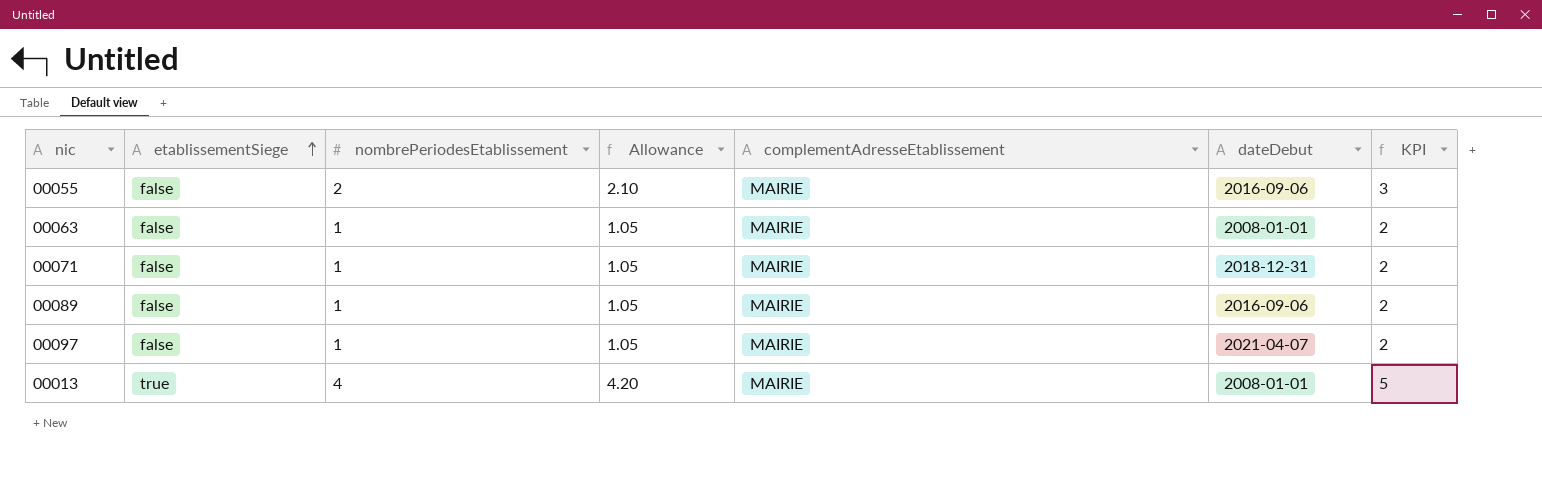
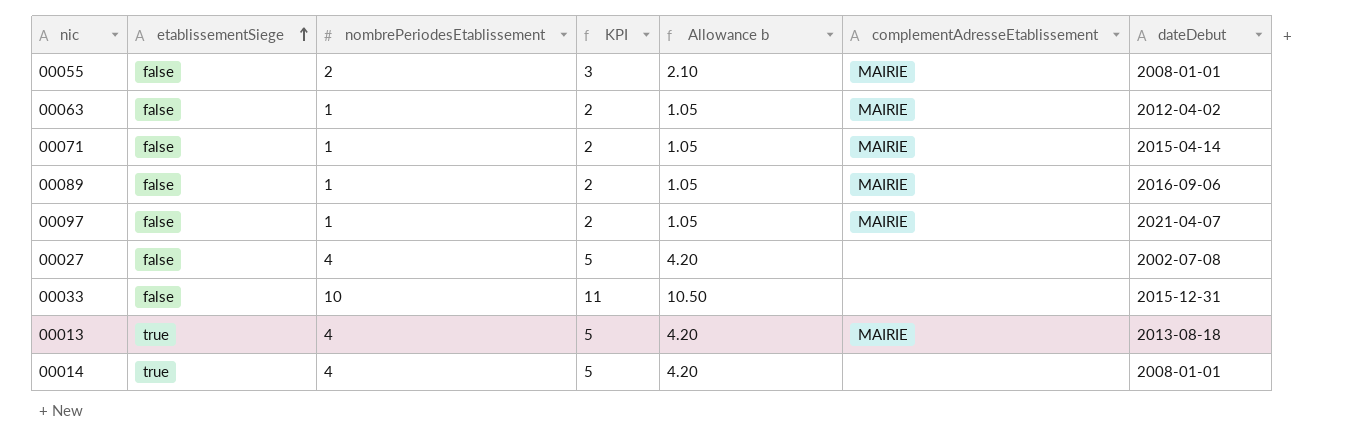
column KPI | position: 7 -> 4
column name: Allowance -> Allowance b
00055 | dateDebut: 2016-09-06 -> 2008-01-01
00063 | dateDebut: 2008-01-01 -> 2012-04-02
00071 | dateDebut: 2018-12-31 -> 2015-04-14
row 00027: none -> false | 4 | 5 | 4.20 | none | 2002-07-08
row 00033: none -> false | 10 | 11 | 10.50 | none | 2015-12-31
00013 | dateDebut: 2008-01-01 -> 2013-08-18
row 00014: none -> true | 4 | 5 | 4.20 | none | 2008-01-01

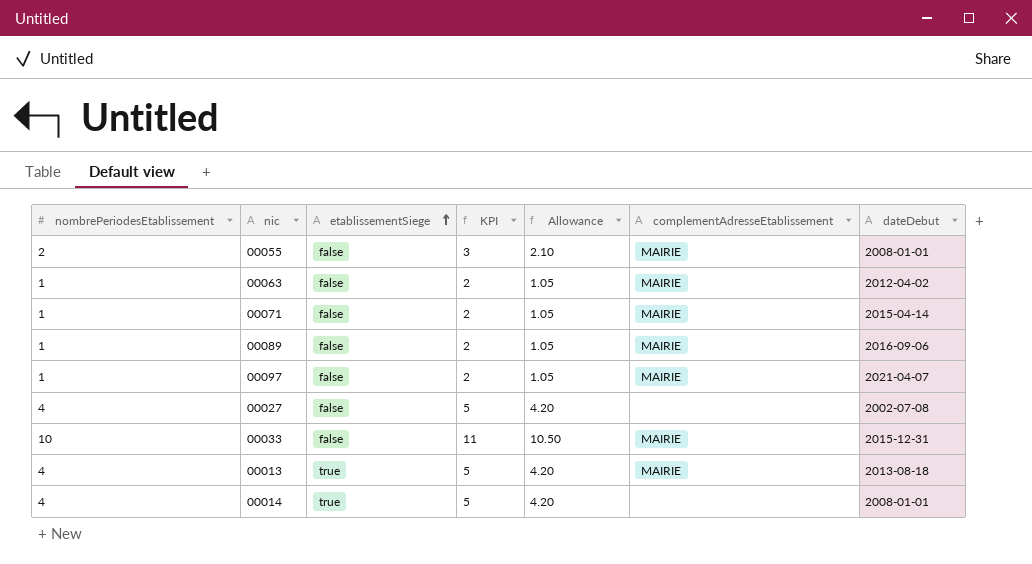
column nombrePeriodesEtablissement | position: 3 -> 1
column name: Allowance b -> Allowance
00033 | complementAdresseEtablissement: none -> MAIRIE

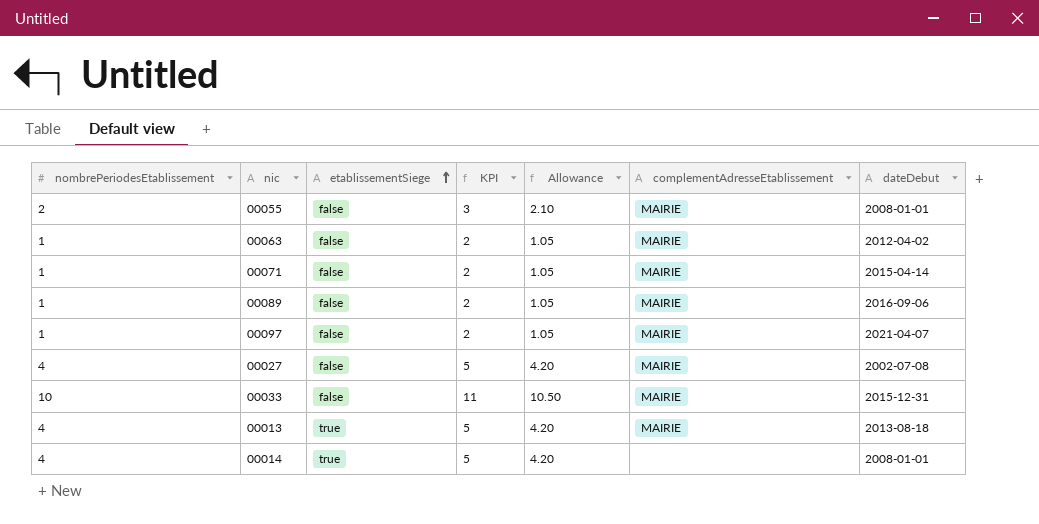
00027 | complementAdresseEtablissement: none -> MAIRIE

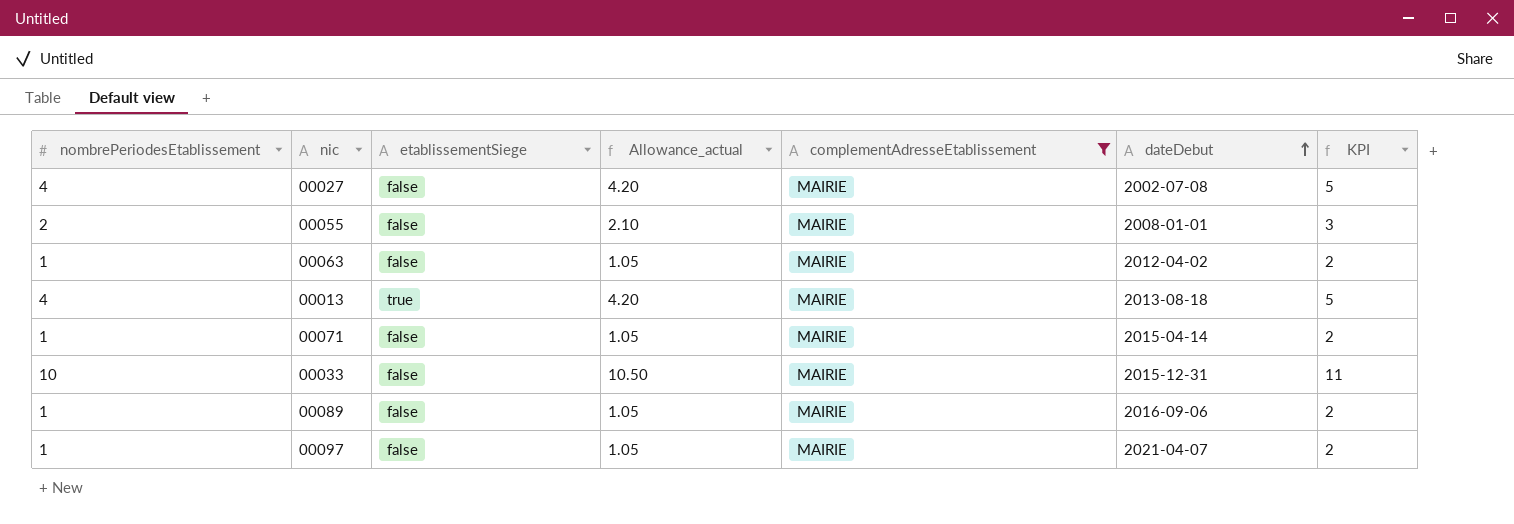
filter: none -> complementAdresseEtablissement = MAIRIE
row order: etablissementSiege ascending -> dateDebut ascending
column name: Allowance -> Allowance_actual
column KPI | position: 4 -> 7

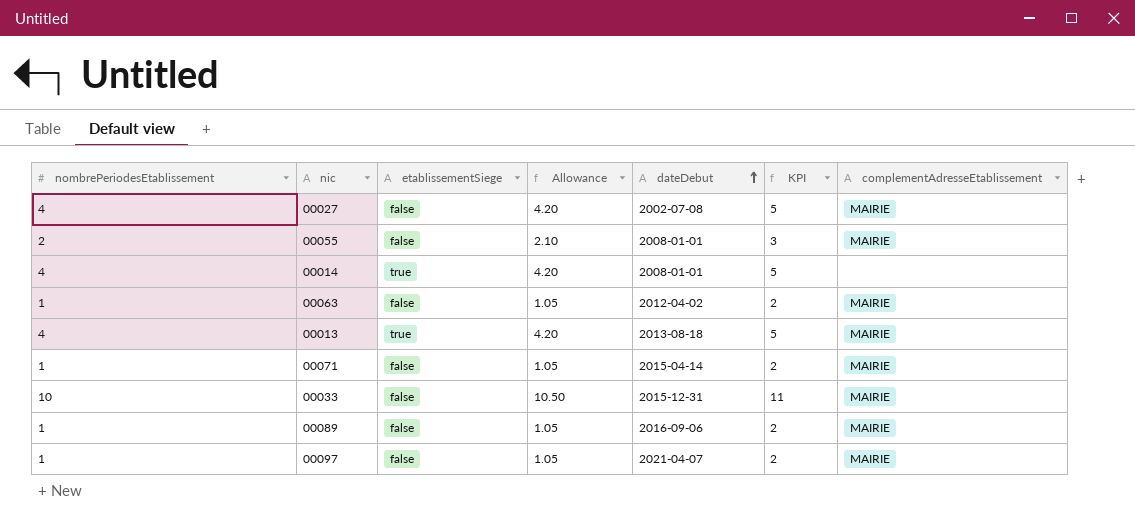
filter: complementAdresseEtablissement = MAIRIE -> none
column name: Allowance_actual -> Allowance
column complementAdresseEtablissement | position: 5 -> 7

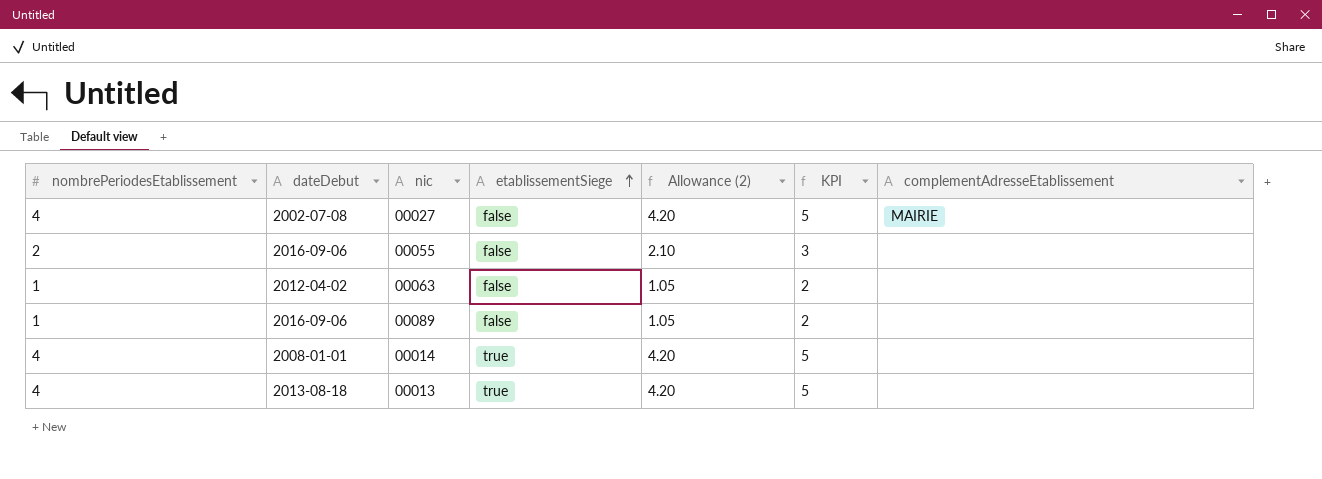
row order: dateDebut ascending -> etablissementSiege ascending
column dateDebut | position: 5 -> 2
column name: Allowance -> Allowance (2)
row 00071: 1 | false | 1.05 | 2015-04-14 | 2 | MAIRIE -> none
row 00033: 10 | false | 10.50 | 2015-12-31 | 11 | MAIRIE -> none
row 00097: 1 | false | 1.05 | 2021-04-07 | 2 | MAIRIE -> none
00055 | dateDebut: 2008-01-01 -> 2016-09-06
00055 | complementAdresseEtablissement: MAIRIE -> none
00063 | complementAdresseEtablissement: MAIRIE -> none
00089 | complementAdresseEtablissement: MAIRIE -> none
00013 | complementAdresseEtablissement: MAIRIE -> none

